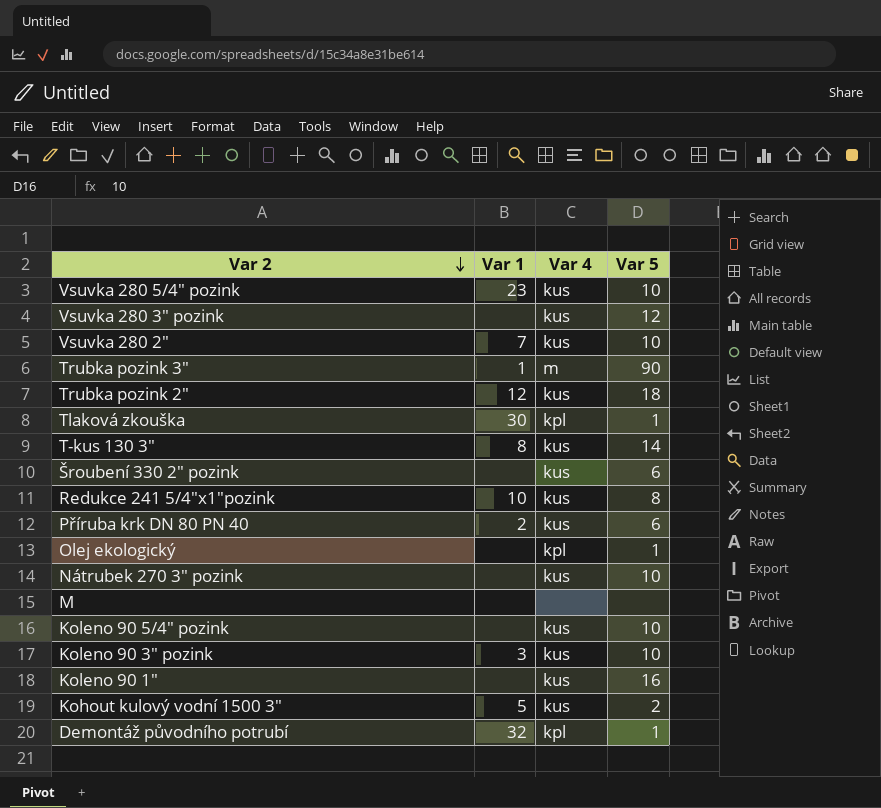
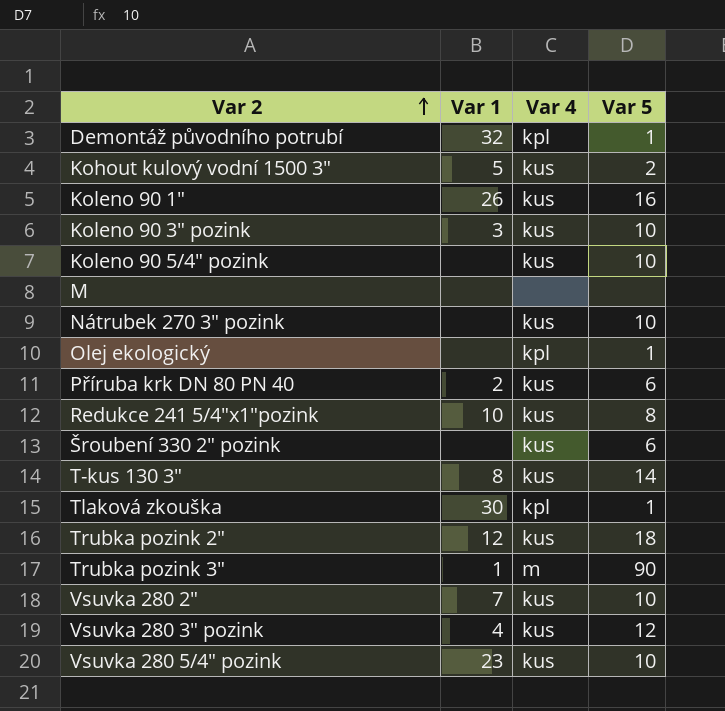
row order: Var 2 descending -> Var 2 ascending
Koleno 90 1" | Var 1: none -> 26
Vsuvka 280 3" pozink | Var 1: none -> 4

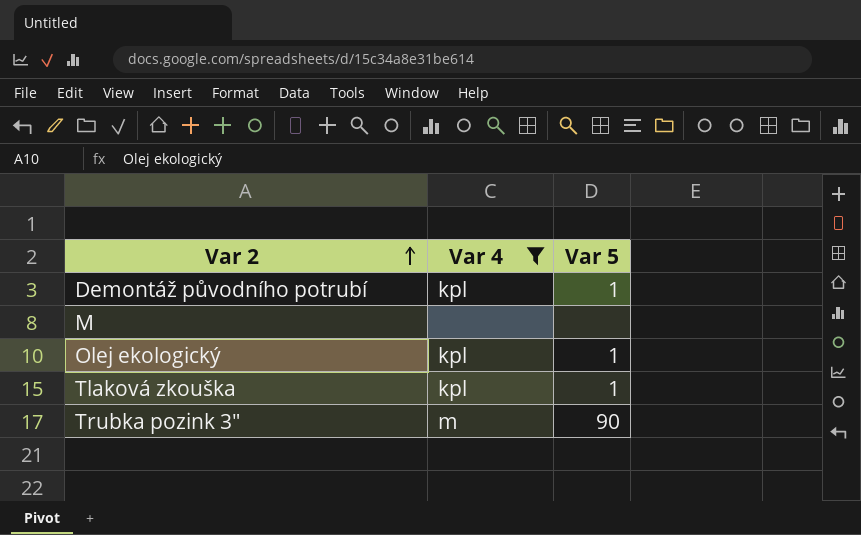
filter: none -> Var 4 != kus
column Var 1 | position: 2 -> none

